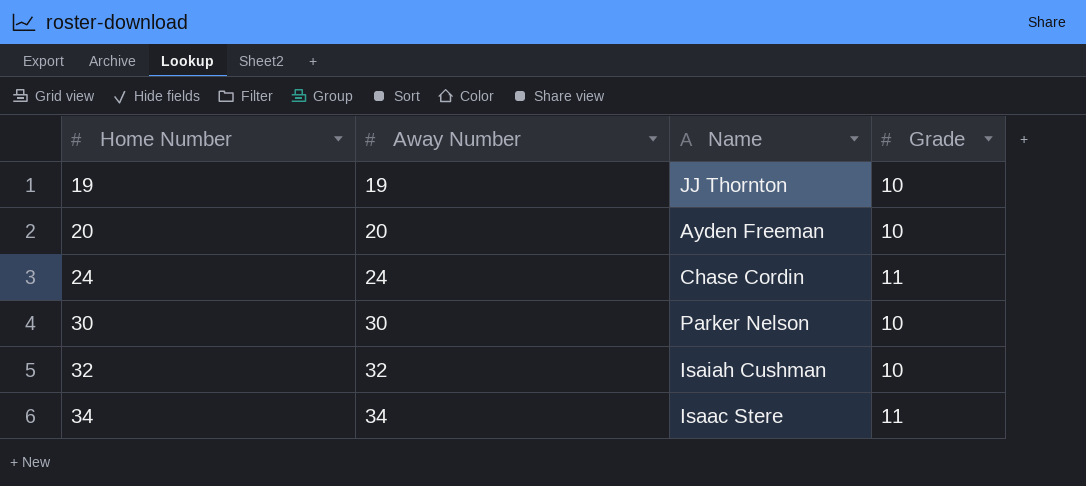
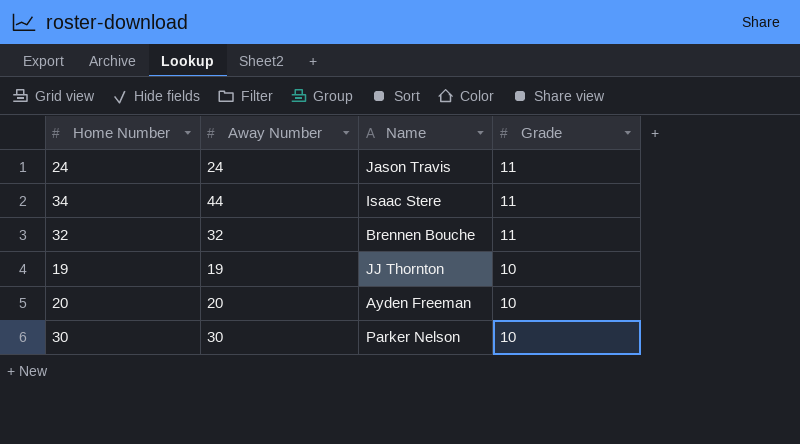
row order: Home Number ascending -> Grade descending
24 | Name: Chase Cordin -> Jason Travis
34 | Away Number: 34 -> 44
32 | Name: Isaiah Cushman -> Brennen Bouche
32 | Grade: 10 -> 11

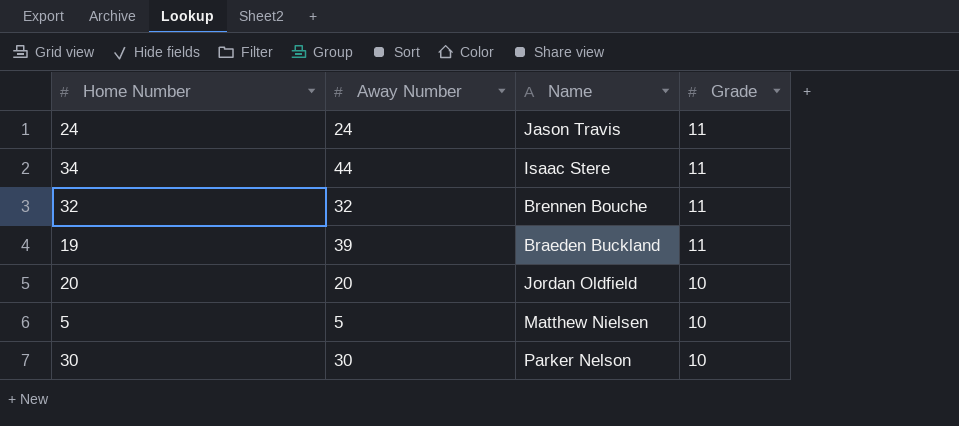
19 | Away Number: 19 -> 39
19 | Name: JJ Thornton -> Braeden Buckland
19 | Grade: 10 -> 11
20 | Name: Ayden Freeman -> Jordan Oldfield
row 5: none -> 5 | Matthew Nielsen | 10

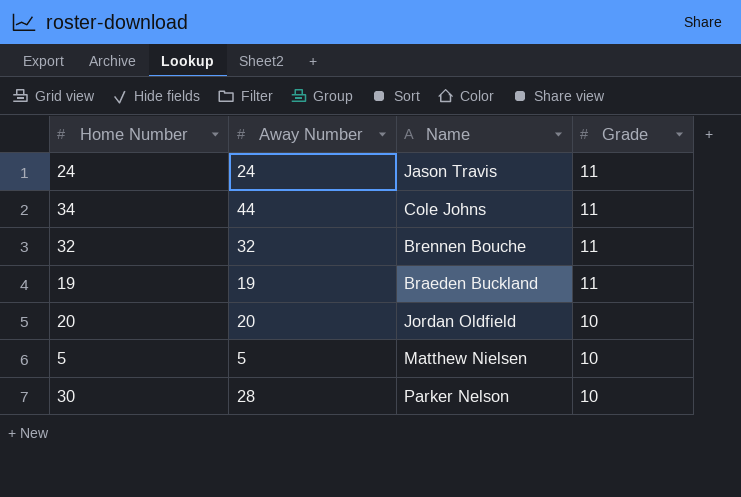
34 | Name: Isaac Stere -> Cole Johns
19 | Away Number: 39 -> 19
30 | Away Number: 30 -> 28

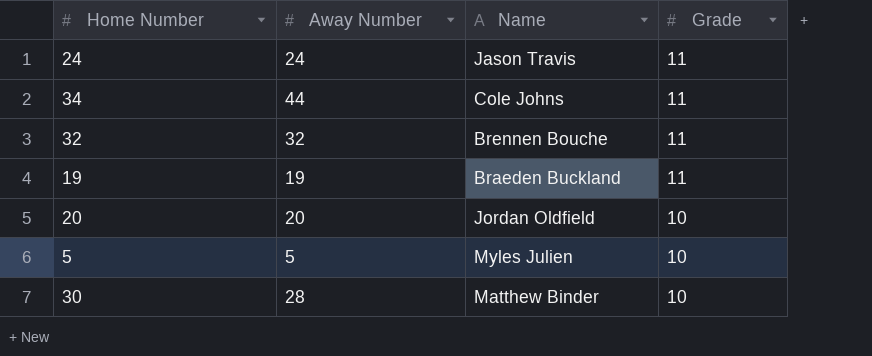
5 | Name: Matthew Nielsen -> Myles Julien
30 | Name: Parker Nelson -> Matthew Binder

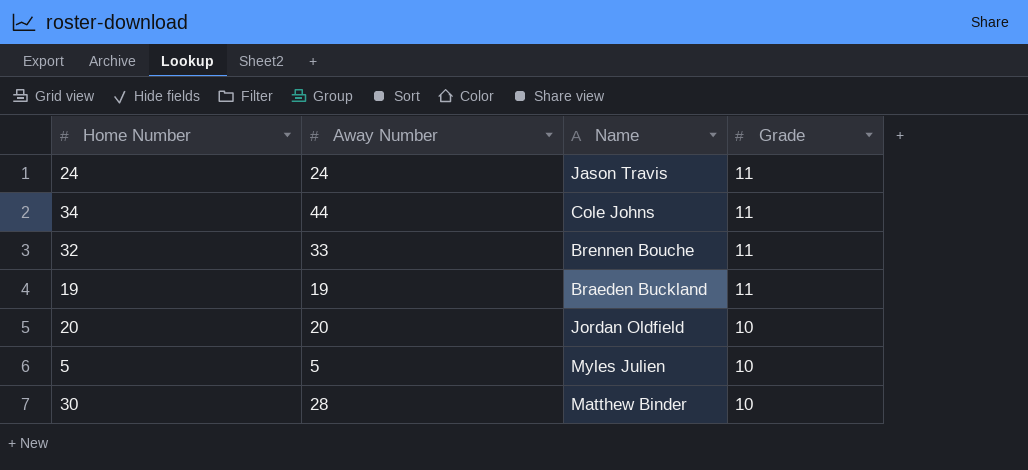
32 | Away Number: 32 -> 33

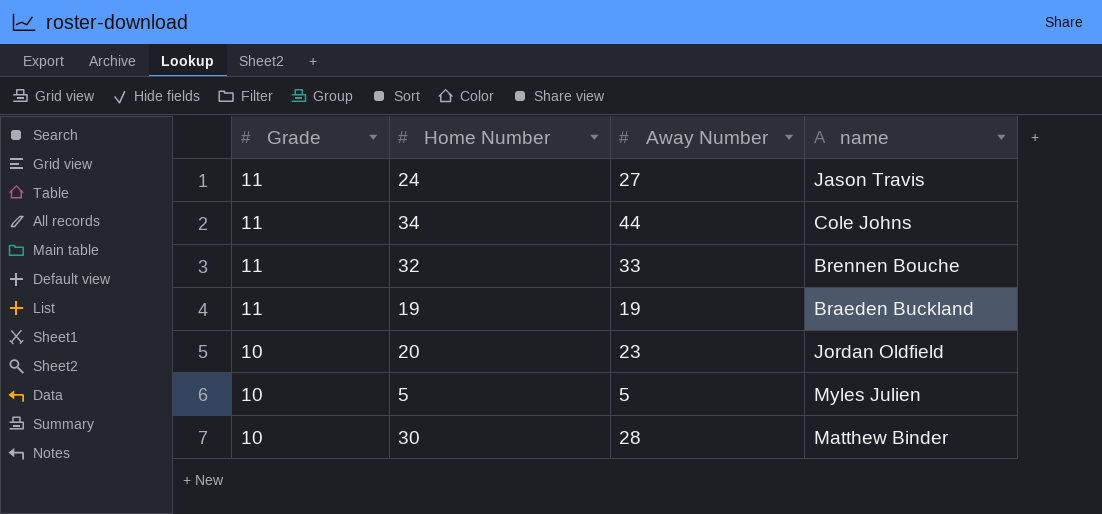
column Grade | position: 4 -> 1
column name: Name -> name
24 | Away Number: 24 -> 27
20 | Away Number: 20 -> 23

